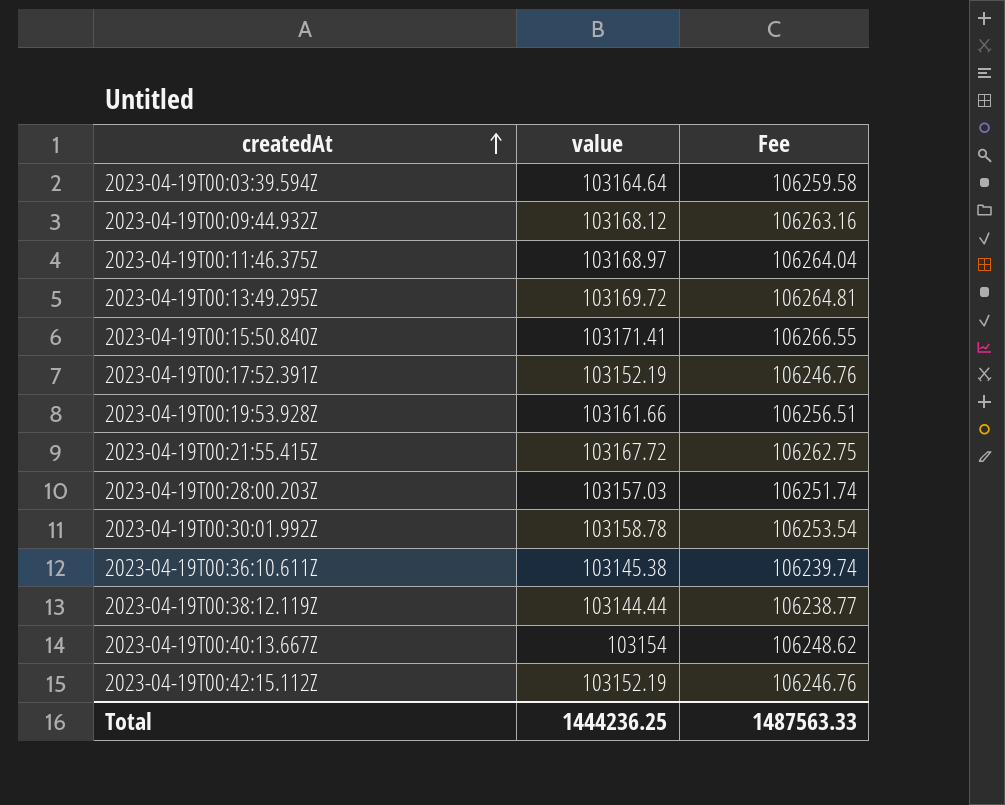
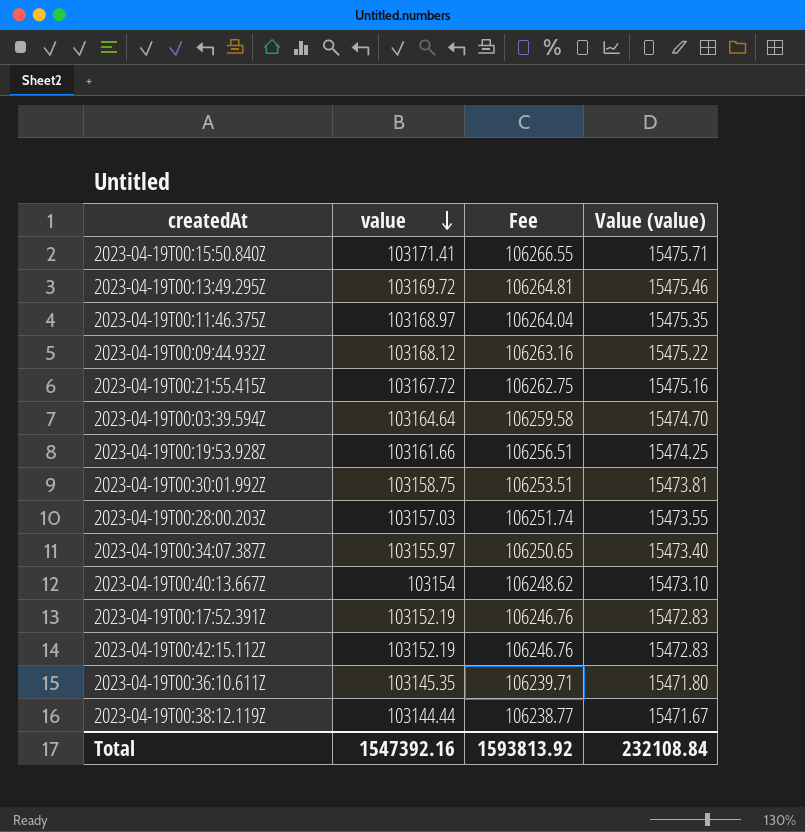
row order: createdAt ascending -> value descending
column Value (value) | formula: none -> [value] * 0.15
2023-04-19T00:30:01.992Z | value: 103158.78 -> 103158.75
2023-04-19T00:30:01.992Z | Fee: 106253.54 -> 106253.51
row 2023-04-19T00:34:07.387Z: none -> 103155.97 | 106250.65 | 15473.40
2023-04-19T00:36:10.611Z | value: 103145.38 -> 103145.35
2023-04-19T00:36:10.611Z | Fee: 106239.74 -> 106239.71
Total | value: 1444236.25 -> 1547392.16
Total | Fee: 1487563.33 -> 1593813.92

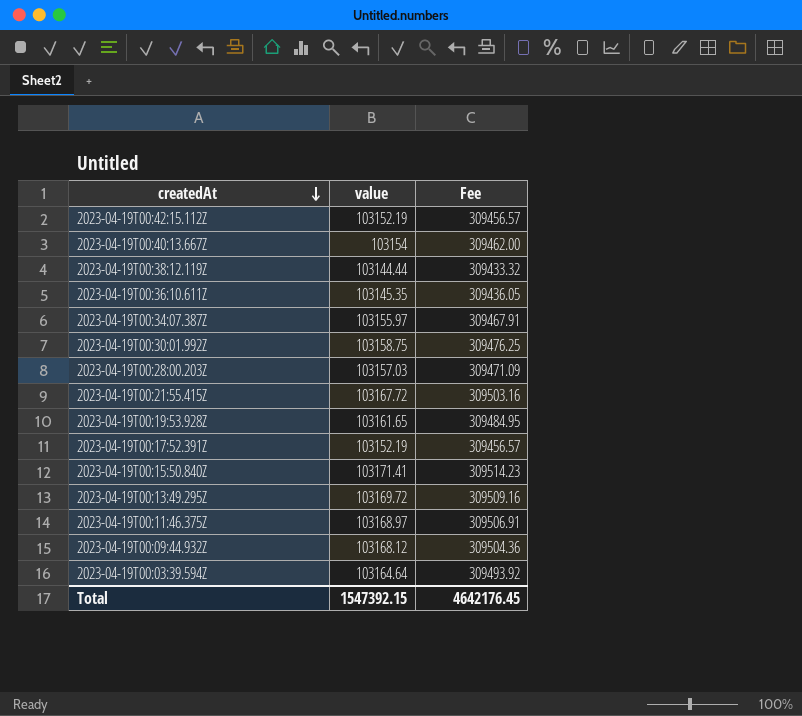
row order: value descending -> createdAt descending
column Value (value) | formula: [value] * 0.15 -> none
column Fee | formula: [value] * 1.03 -> [value] * 3
2023-04-19T00:19:53.928Z | value: 103161.66 -> 103161.65
Total | value: 1547392.16 -> 1547392.15
Total | Fee: 1593813.92 -> 4642176.45

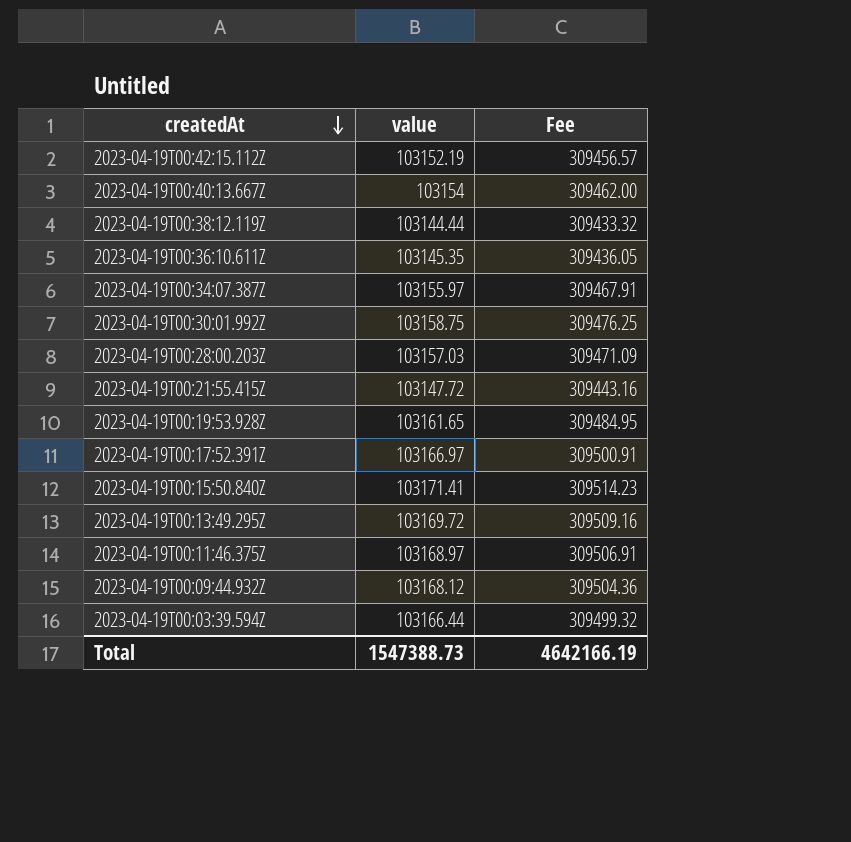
2023-04-19T00:21:55.415Z | value: 103167.72 -> 103147.72
2023-04-19T00:21:55.415Z | Fee: 309503.16 -> 309443.16
2023-04-19T00:17:52.391Z | value: 103152.19 -> 103166.97
2023-04-19T00:17:52.391Z | Fee: 309456.57 -> 309500.91
2023-04-19T00:03:39.594Z | value: 103164.64 -> 103166.44
2023-04-19T00:03:39.594Z | Fee: 309493.92 -> 309499.32
Total | value: 1547392.15 -> 1547388.73
Total | Fee: 4642176.45 -> 4642166.19

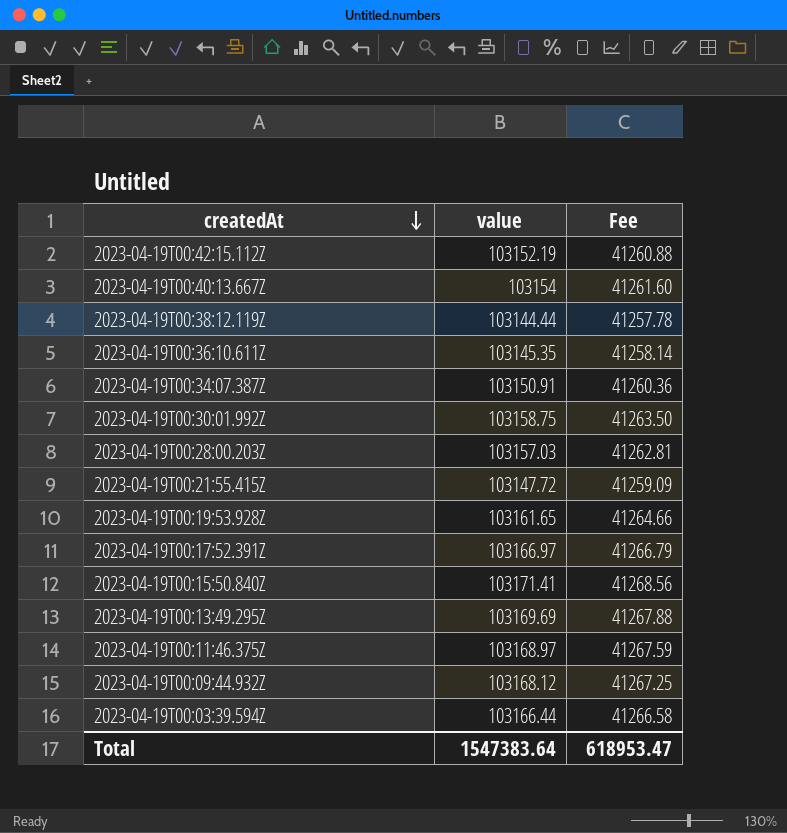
column Fee | formula: [value] * 3 -> [value] * 0.4
2023-04-19T00:34:07.387Z | value: 103155.97 -> 103150.91
2023-04-19T00:13:49.295Z | value: 103169.72 -> 103169.69
Total | value: 1547388.73 -> 1547383.64
Total | Fee: 4642166.19 -> 618953.47

